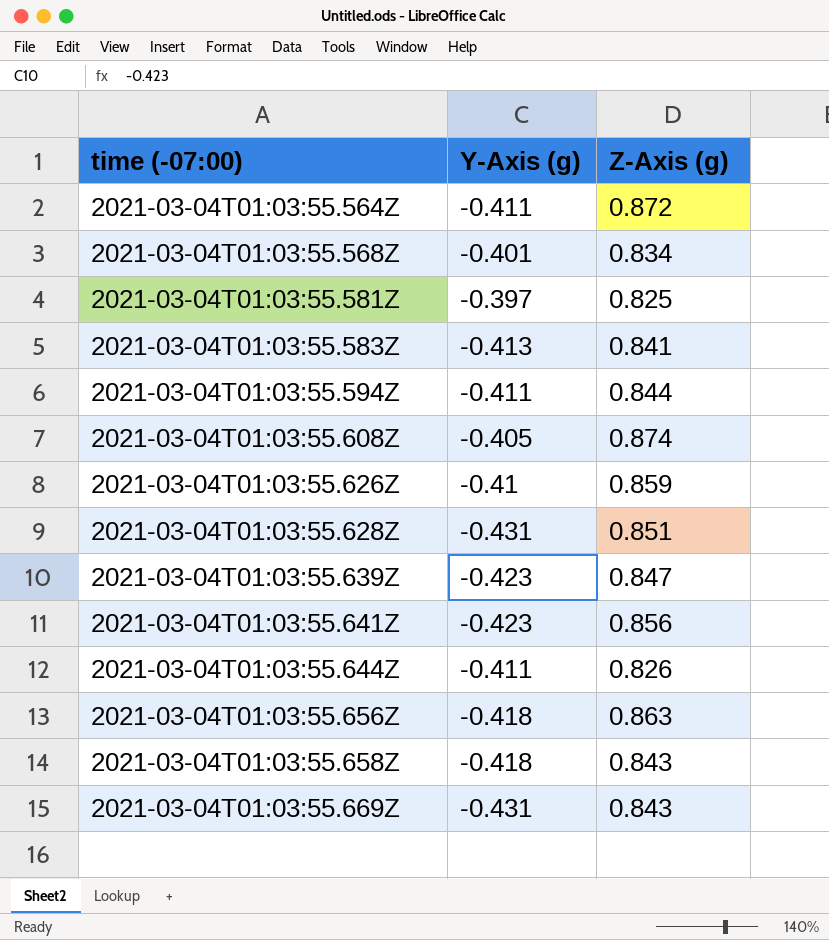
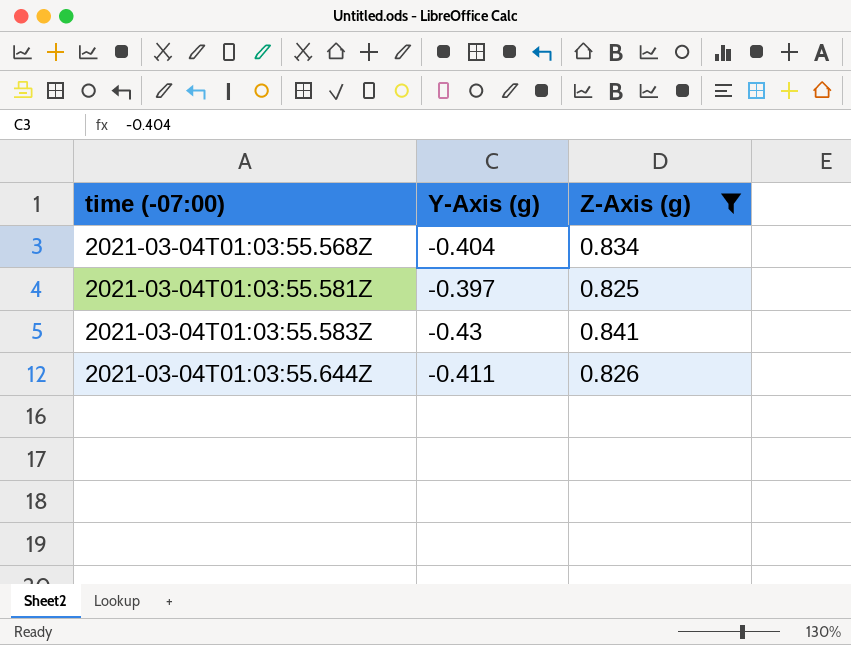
filter: none -> Z-Axis (g) <= 0.841
2021-03-04T01:03:55.568Z | Y-Axis (g): -0.401 -> -0.404
2021-03-04T01:03:55.583Z | Y-Axis (g): -0.413 -> -0.43

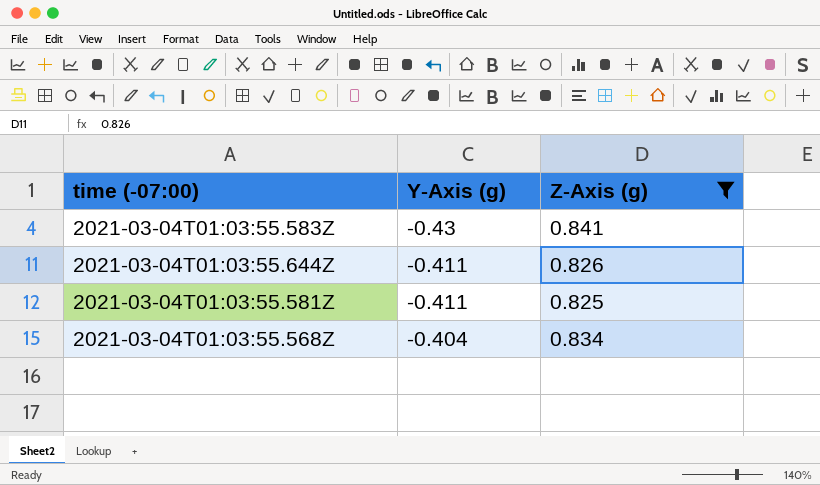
row order: time (-07:00) ascending -> Y-Axis (g) ascending
2021-03-04T01:03:55.581Z | Y-Axis (g): -0.397 -> -0.411

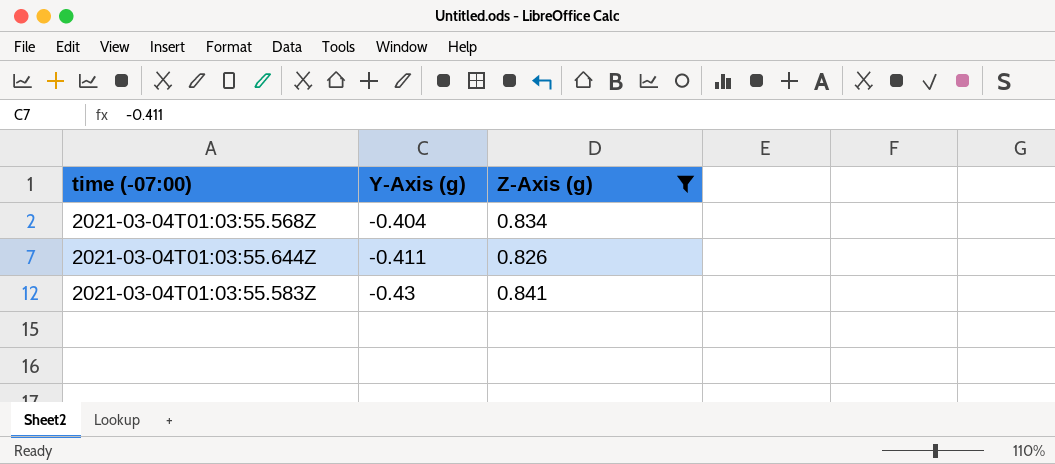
row order: Y-Axis (g) ascending -> Y-Axis (g) descending
row 2021-03-04T01:03:55.581Z: -0.411 | 0.825 -> none

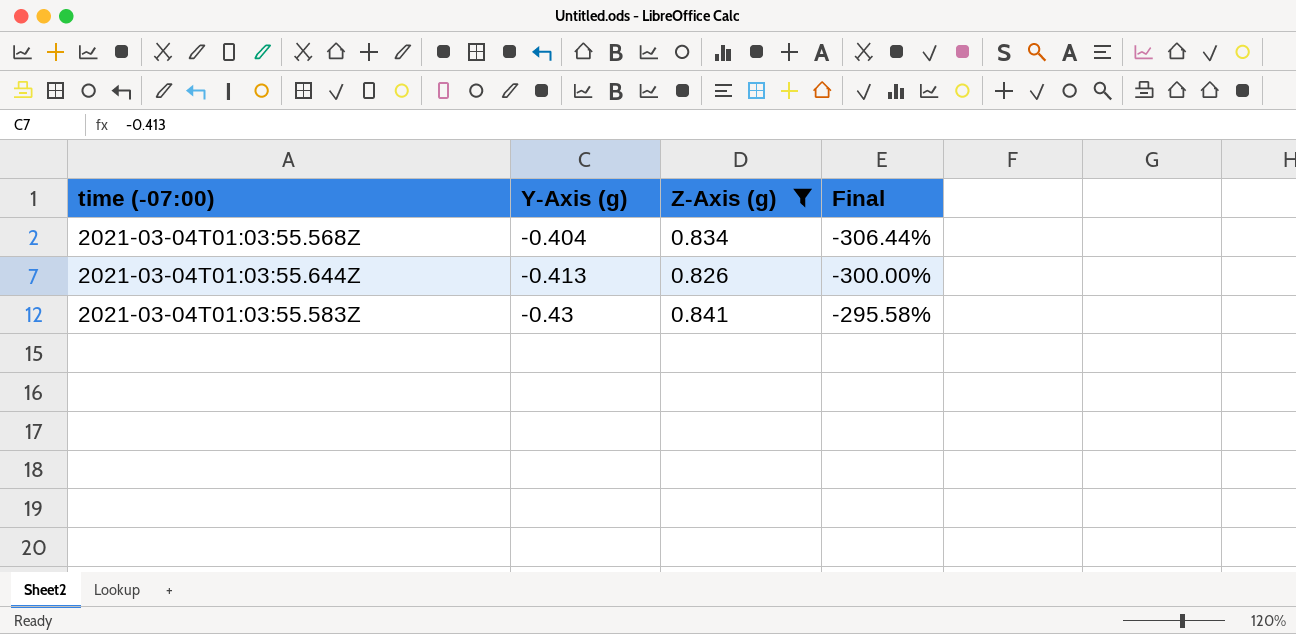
column Final | formula: none -> ([Z-Axis (g)] - [Y-Axis (g)]) / [Y-Axis (g)]
2021-03-04T01:03:55.644Z | Y-Axis (g): -0.411 -> -0.413

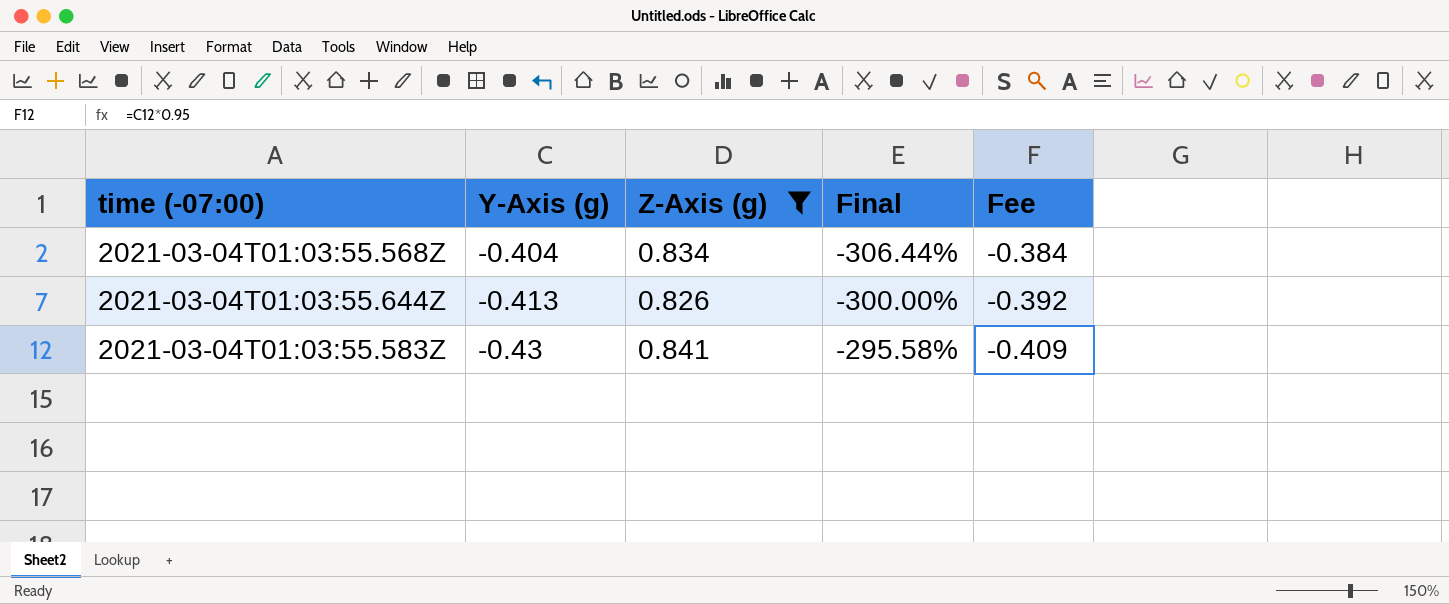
column Fee | formula: none -> [Y-Axis (g)] * 0.95

